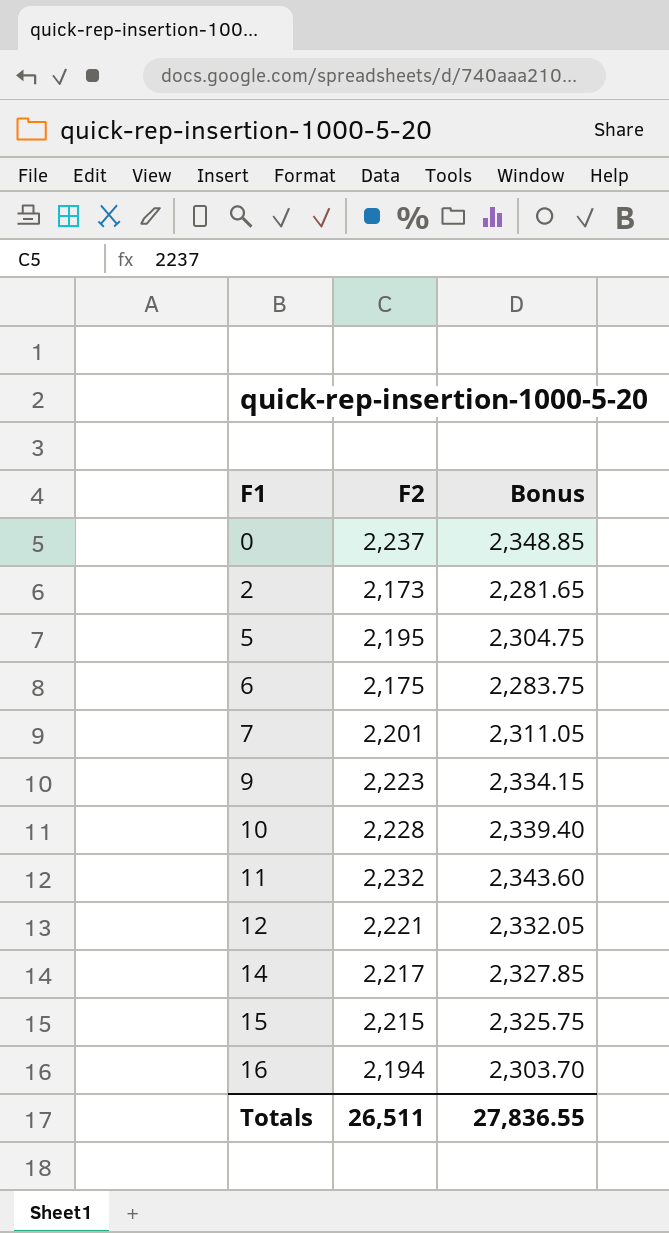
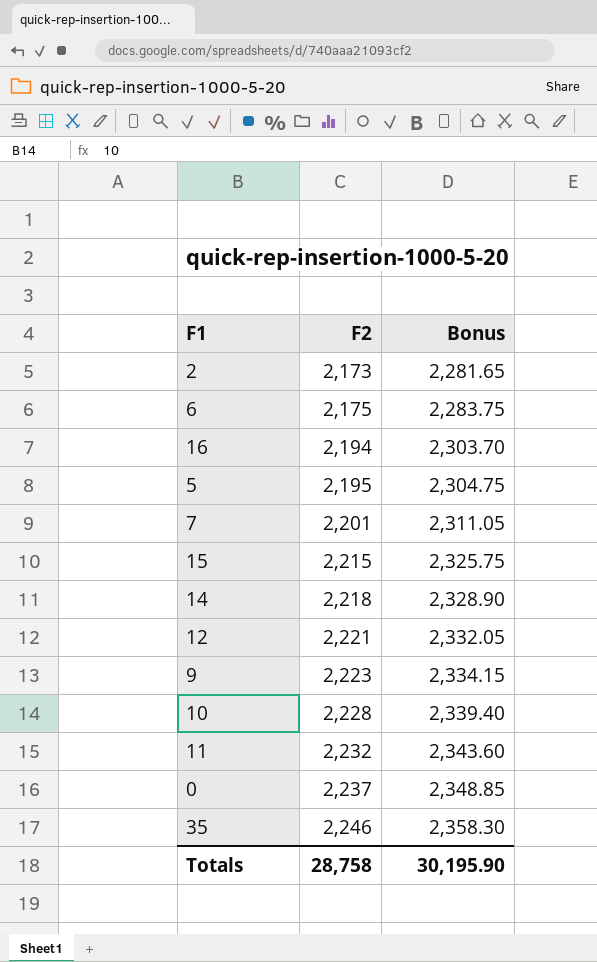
row order: F1 ascending -> F2 ascending
14 | F2: 2,217 -> 2,218
14 | Bonus: 2,327.85 -> 2,328.90
row 35: none -> 2,246 | 2,358.30
Totals | F2: 26,511 -> 28,758
Totals | Bonus: 27,836.55 -> 30,195.90

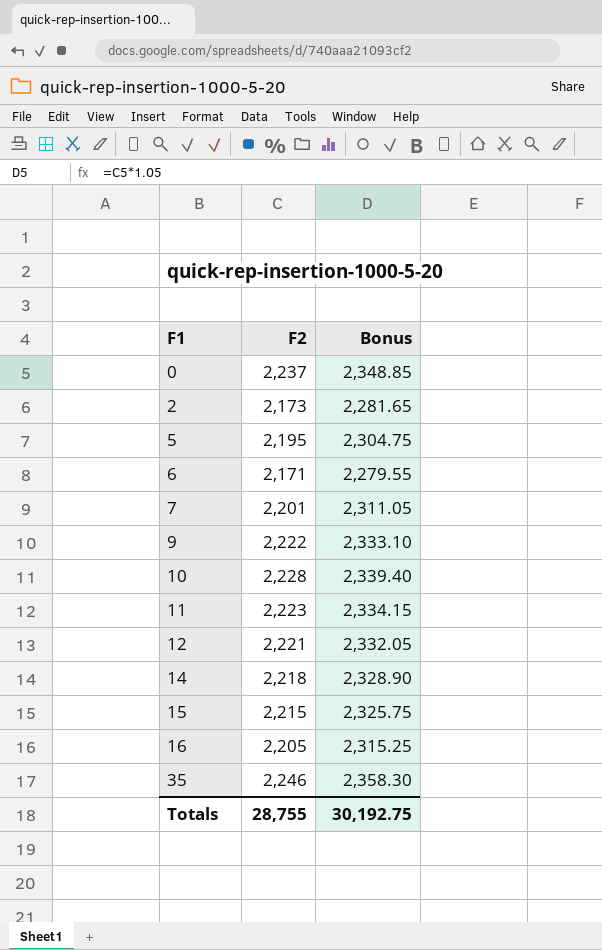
row order: F2 ascending -> F1 ascending
6 | F2: 2,175 -> 2,171
6 | Bonus: 2,283.75 -> 2,279.55
9 | F2: 2,223 -> 2,222
9 | Bonus: 2,334.15 -> 2,333.10
11 | F2: 2,232 -> 2,223
11 | Bonus: 2,343.60 -> 2,334.15
16 | F2: 2,194 -> 2,205
16 | Bonus: 2,303.70 -> 2,315.25
Totals | F2: 28,758 -> 28,755
Totals | Bonus: 30,195.90 -> 30,192.75

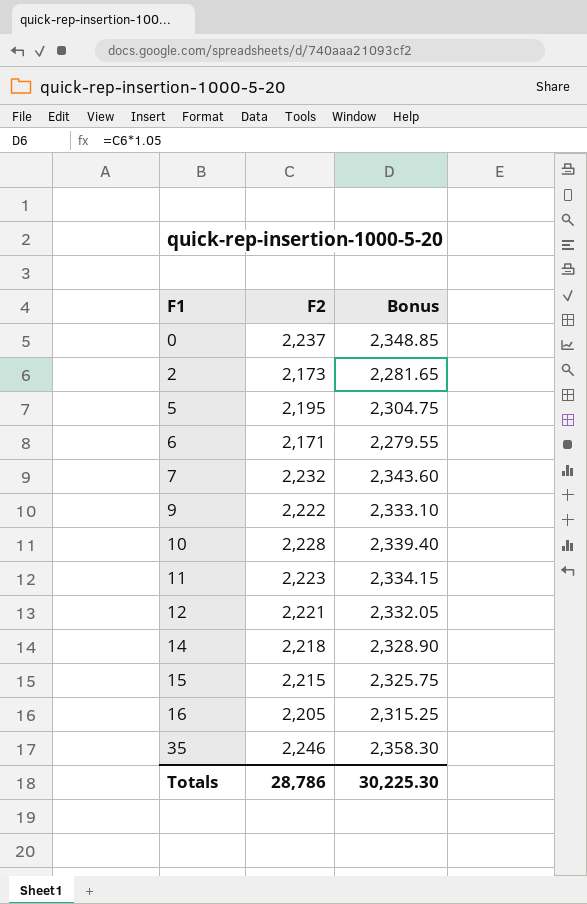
7 | F2: 2,201 -> 2,232
7 | Bonus: 2,311.05 -> 2,343.60
Totals | F2: 28,755 -> 28,786
Totals | Bonus: 30,192.75 -> 30,225.30

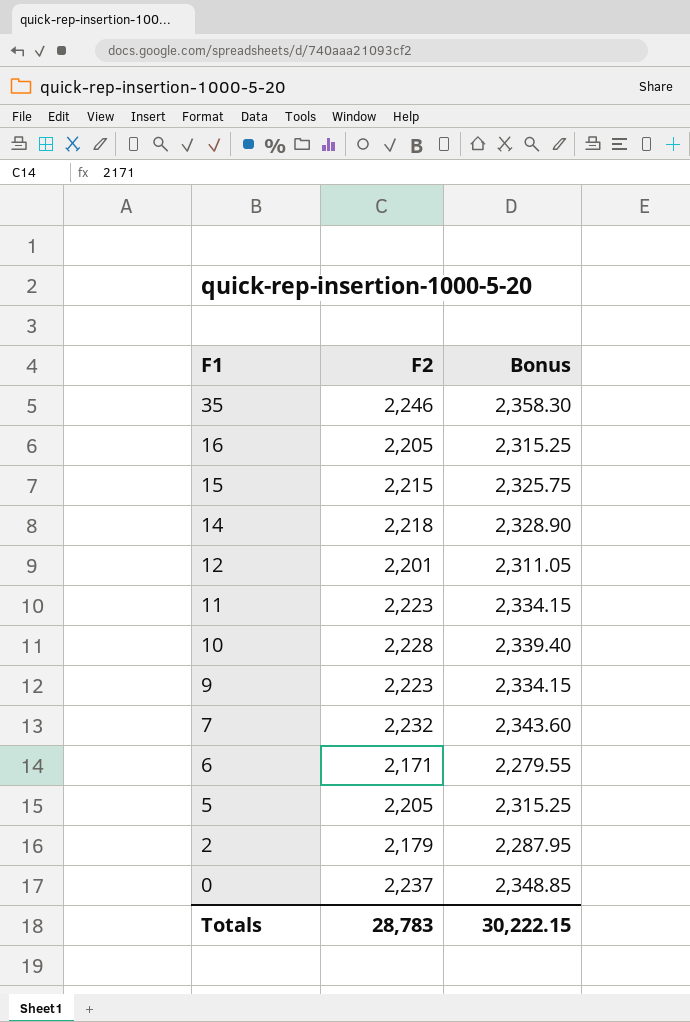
row order: F1 ascending -> F1 descending
12 | F2: 2,221 -> 2,201
12 | Bonus: 2,332.05 -> 2,311.05
9 | F2: 2,222 -> 2,223
9 | Bonus: 2,333.10 -> 2,334.15
5 | F2: 2,195 -> 2,205
5 | Bonus: 2,304.75 -> 2,315.25
2 | F2: 2,173 -> 2,179
2 | Bonus: 2,281.65 -> 2,287.95
Totals | F2: 28,786 -> 28,783
Totals | Bonus: 30,225.30 -> 30,222.15

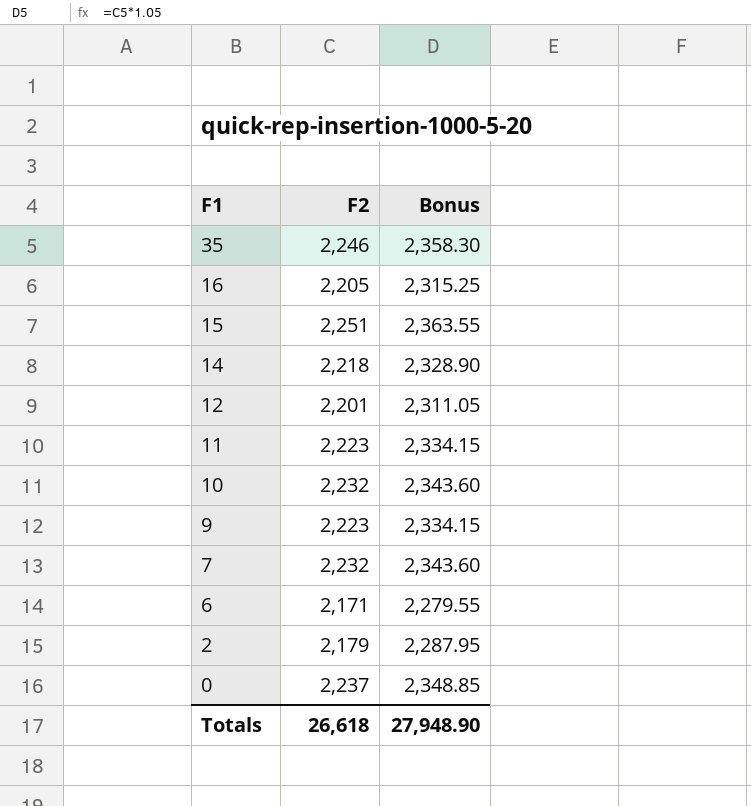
row 5: 2,205 | 2,315.25 -> none
15 | F2: 2,215 -> 2,251
15 | Bonus: 2,325.75 -> 2,363.55
10 | F2: 2,228 -> 2,232
10 | Bonus: 2,339.40 -> 2,343.60
Totals | F2: 28,783 -> 26,618
Totals | Bonus: 30,222.15 -> 27,948.90

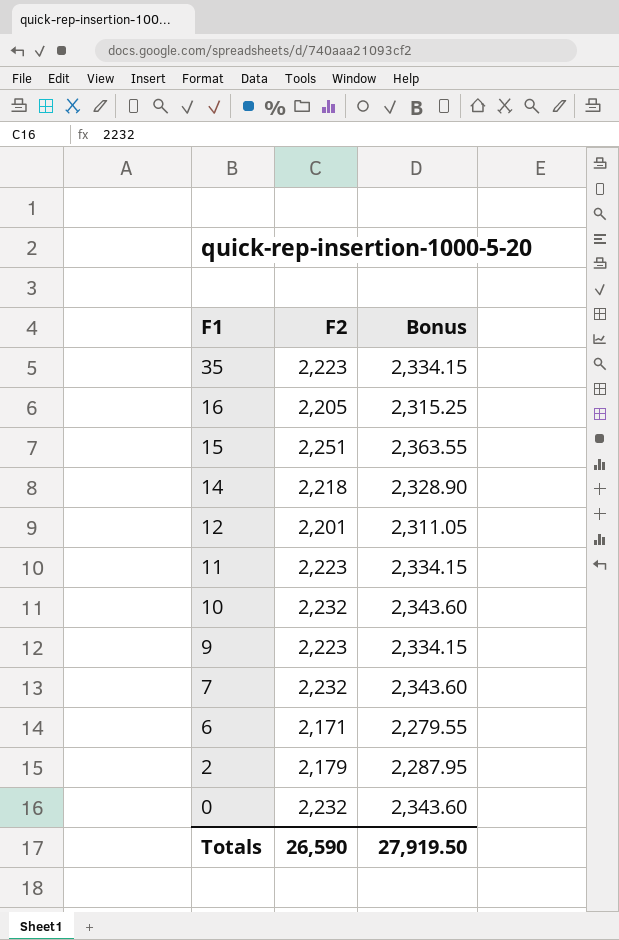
35 | F2: 2,246 -> 2,223
35 | Bonus: 2,358.30 -> 2,334.15
0 | F2: 2,237 -> 2,232
0 | Bonus: 2,348.85 -> 2,343.60
Totals | F2: 26,618 -> 26,590
Totals | Bonus: 27,948.90 -> 27,919.50

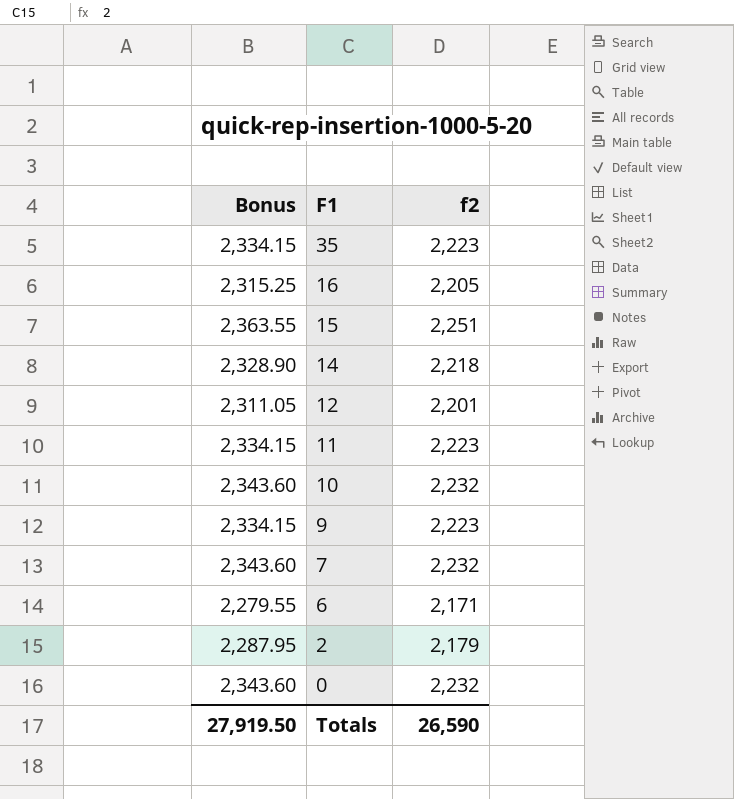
column Bonus | position: 3 -> 1
column name: F2 -> f2

